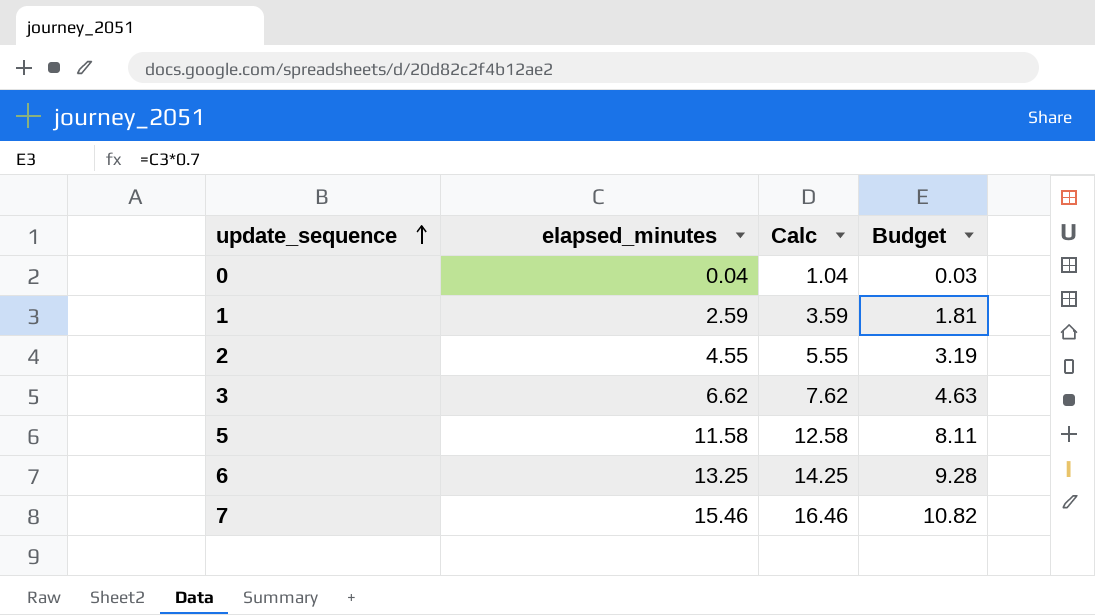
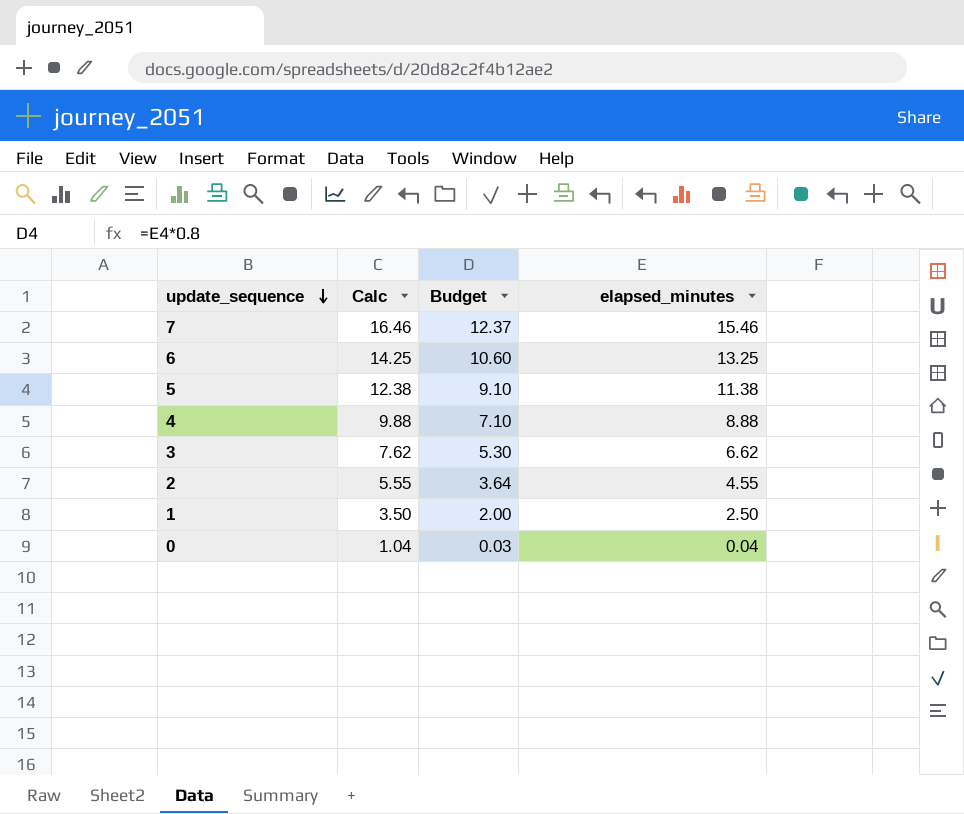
row order: update_sequence ascending -> update_sequence descending
column Budget | formula: [elapsed_minutes] * 0.7 -> [elapsed_minutes] * 0.8
column elapsed_minutes | position: 2 -> 4
5 | Calc: 12.58 -> 12.38
5 | elapsed_minutes: 11.58 -> 11.38
row 4: none -> 9.88 | 7.10 | 8.88
1 | Calc: 3.59 -> 3.50
1 | elapsed_minutes: 2.59 -> 2.50

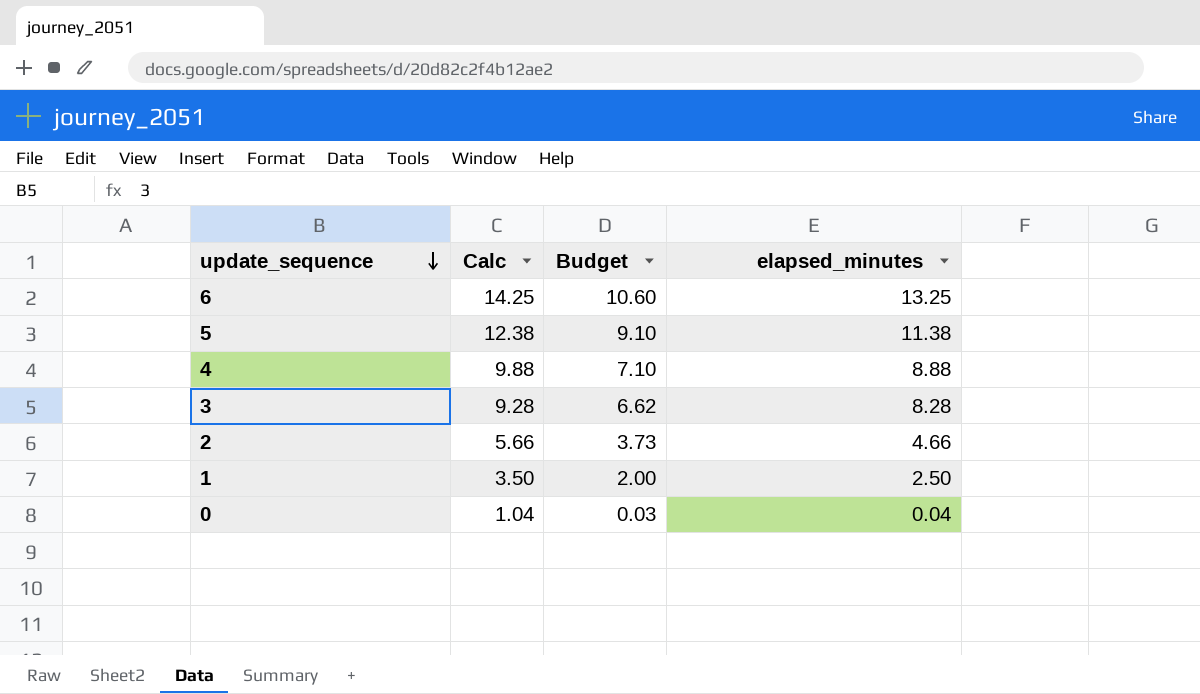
row 7: 16.46 | 12.37 | 15.46 -> none
3 | Calc: 7.62 -> 9.28
3 | Budget: 5.30 -> 6.62
3 | elapsed_minutes: 6.62 -> 8.28
2 | Calc: 5.55 -> 5.66
2 | Budget: 3.64 -> 3.73
2 | elapsed_minutes: 4.55 -> 4.66

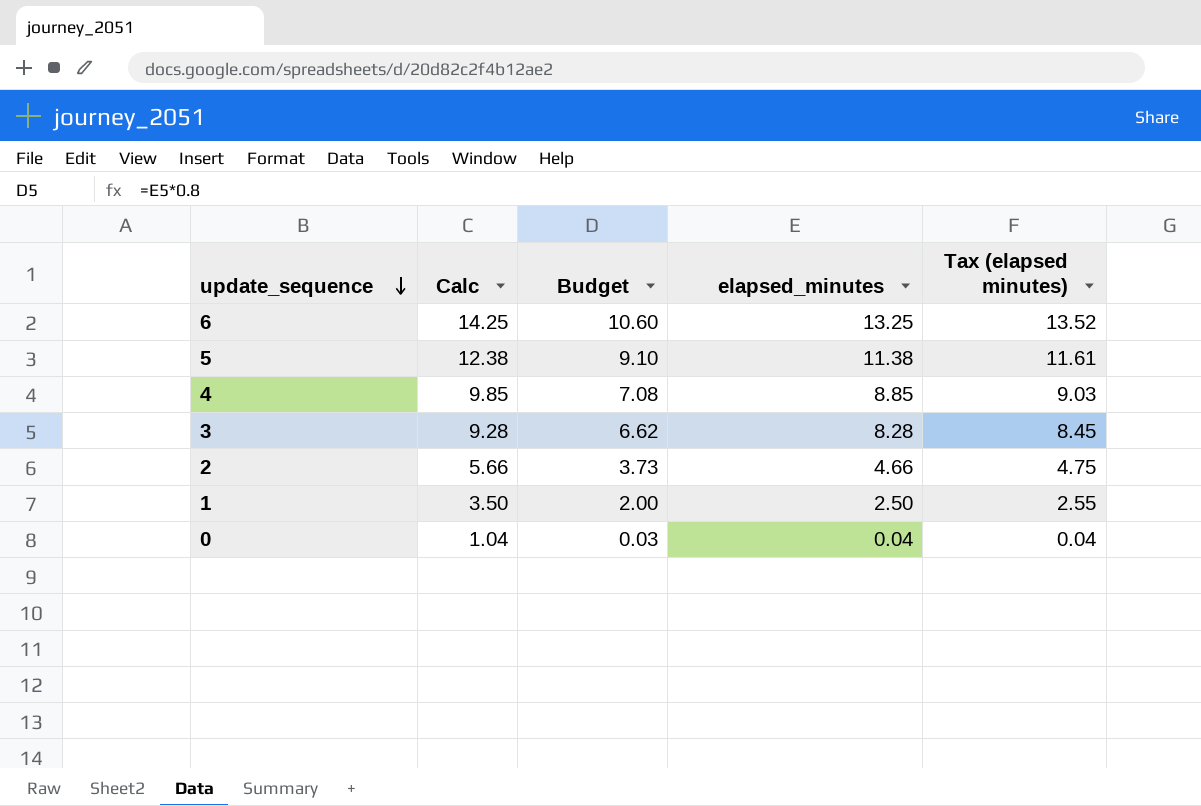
column Tax (elapsed minutes) | formula: none -> [elapsed_minutes] * 1.02
4 | Calc: 9.88 -> 9.85
4 | Budget: 7.10 -> 7.08
4 | elapsed_minutes: 8.88 -> 8.85

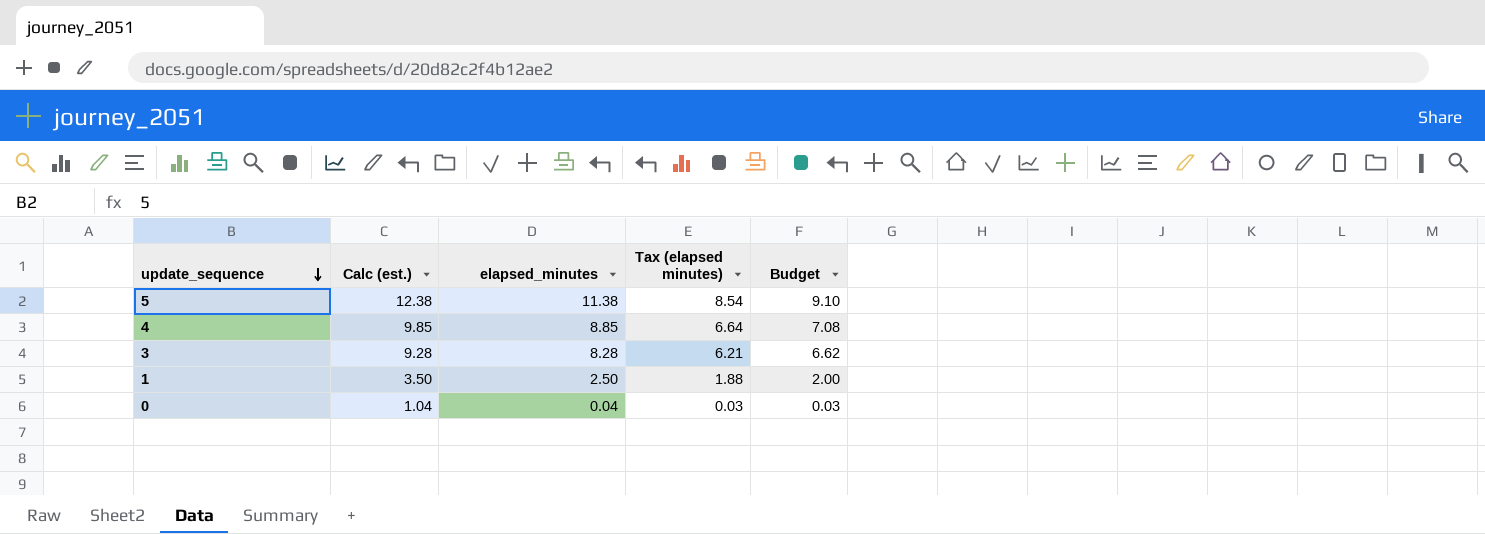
column name: Calc -> Calc (est.)
column Tax (elapsed minutes) | formula: [elapsed_minutes] * 1.02 -> [elapsed_minutes] * 0.75
column Budget | position: 3 -> 5
row 6: 14.25 | 10.60 | 13.25 | 13.52 -> none
row 2: 5.66 | 3.73 | 4.66 | 4.75 -> none

